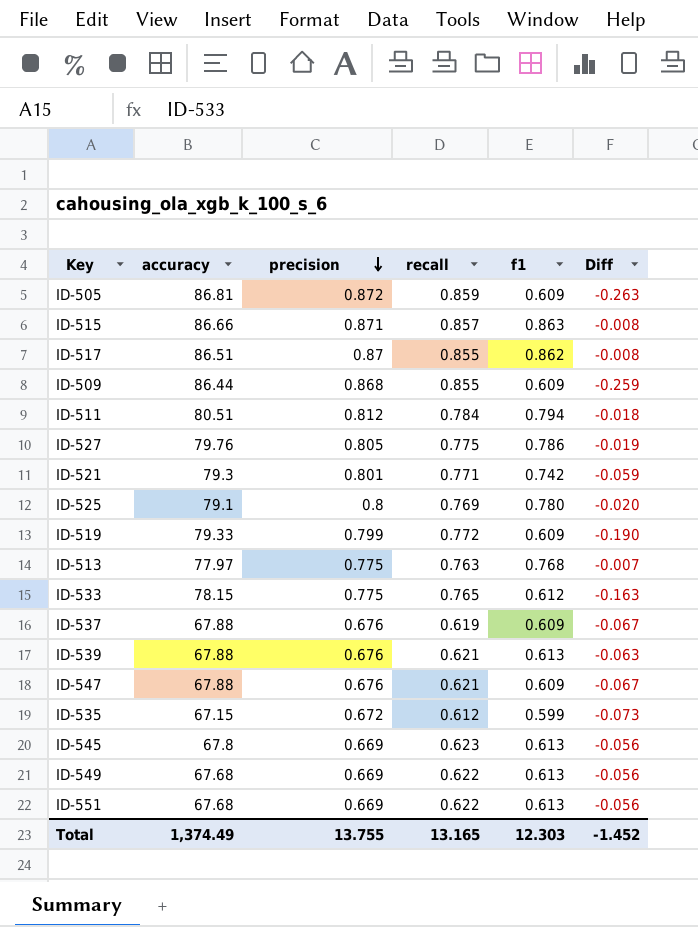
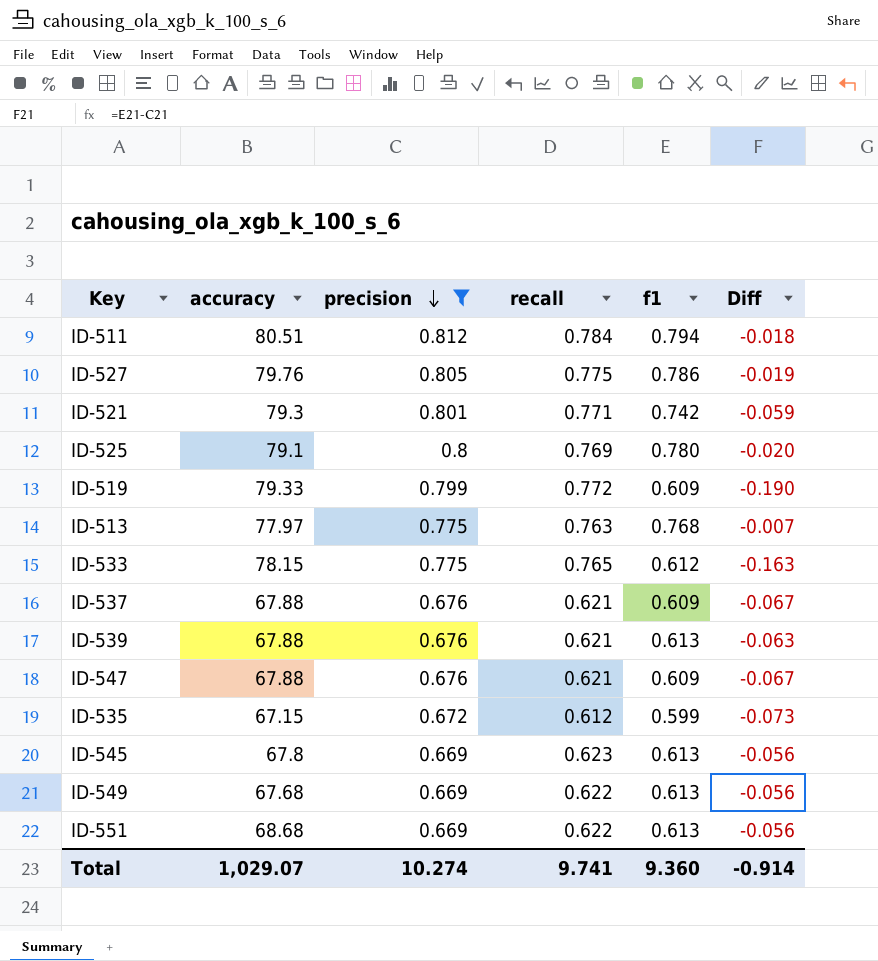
filter: none -> precision <= 0.812
ID-537 | recall: 0.619 -> 0.621
ID-551 | accuracy: 67.68 -> 68.68
Total | accuracy: 1,374.49 -> 1,029.07
Total | precision: 13.755 -> 10.274
Total | recall: 13.165 -> 9.741
Total | f1: 12.303 -> 9.360
Total | Diff: -1.452 -> -0.914

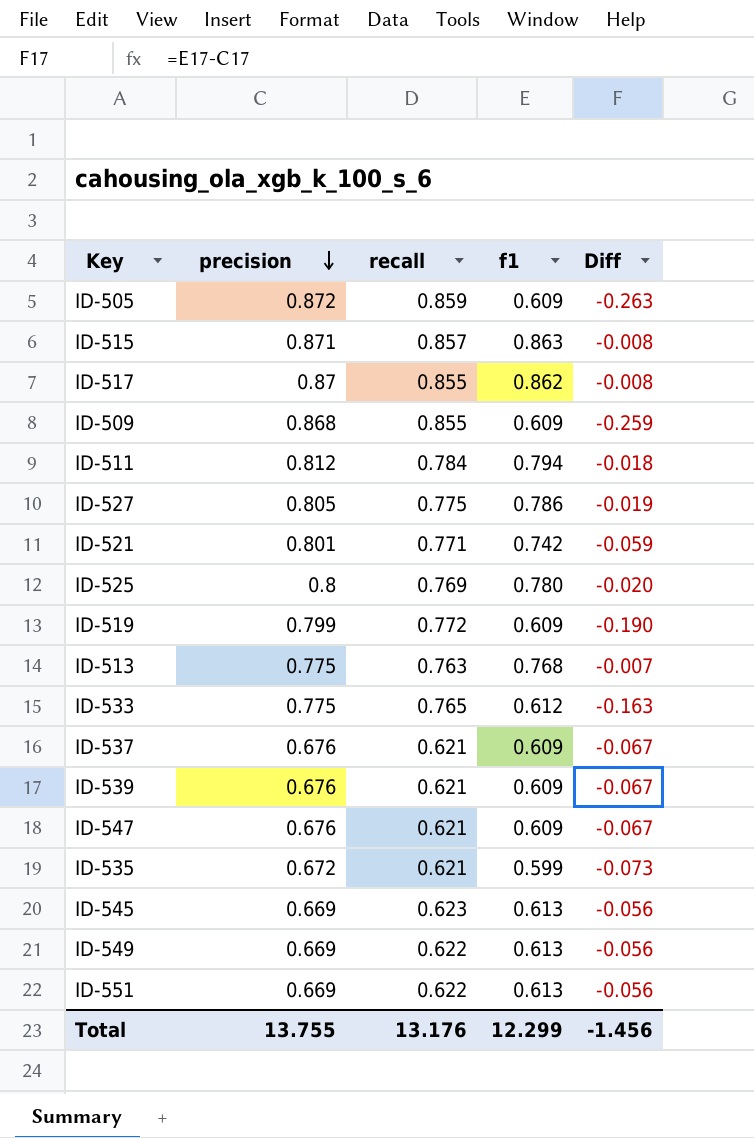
filter: precision <= 0.812 -> none
column accuracy | position: 2 -> none
ID-539 | f1: 0.613 -> 0.609
ID-539 | Diff: -0.063 -> -0.067
ID-535 | recall: 0.612 -> 0.621
Total | precision: 10.274 -> 13.755
Total | recall: 9.741 -> 13.176
Total | f1: 9.360 -> 12.299
Total | Diff: -0.914 -> -1.456

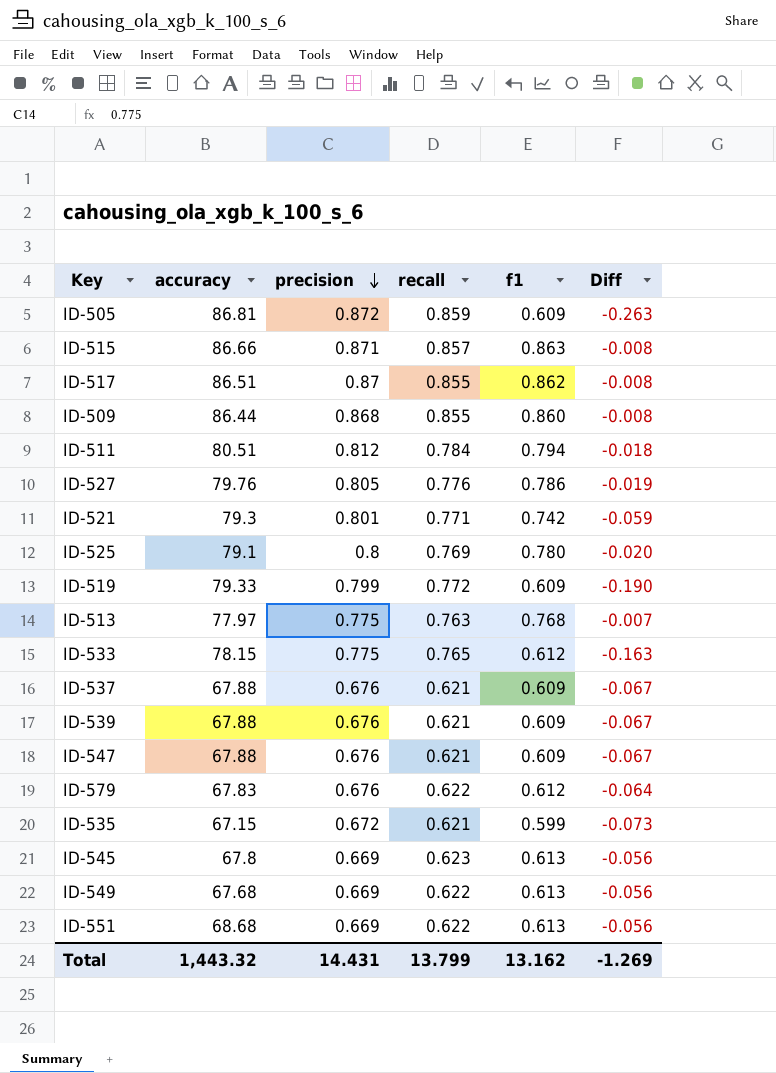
column accuracy | position: none -> 2
ID-509 | f1: 0.609 -> 0.860
ID-509 | Diff: -0.259 -> -0.008
ID-527 | recall: 0.775 -> 0.776
row ID-579: none -> 67.83 | 0.676 | 0.622 | 0.612 | -0.064
Total | precision: 13.755 -> 14.431
Total | recall: 13.176 -> 13.799
Total | f1: 12.299 -> 13.162
Total | Diff: -1.456 -> -1.269

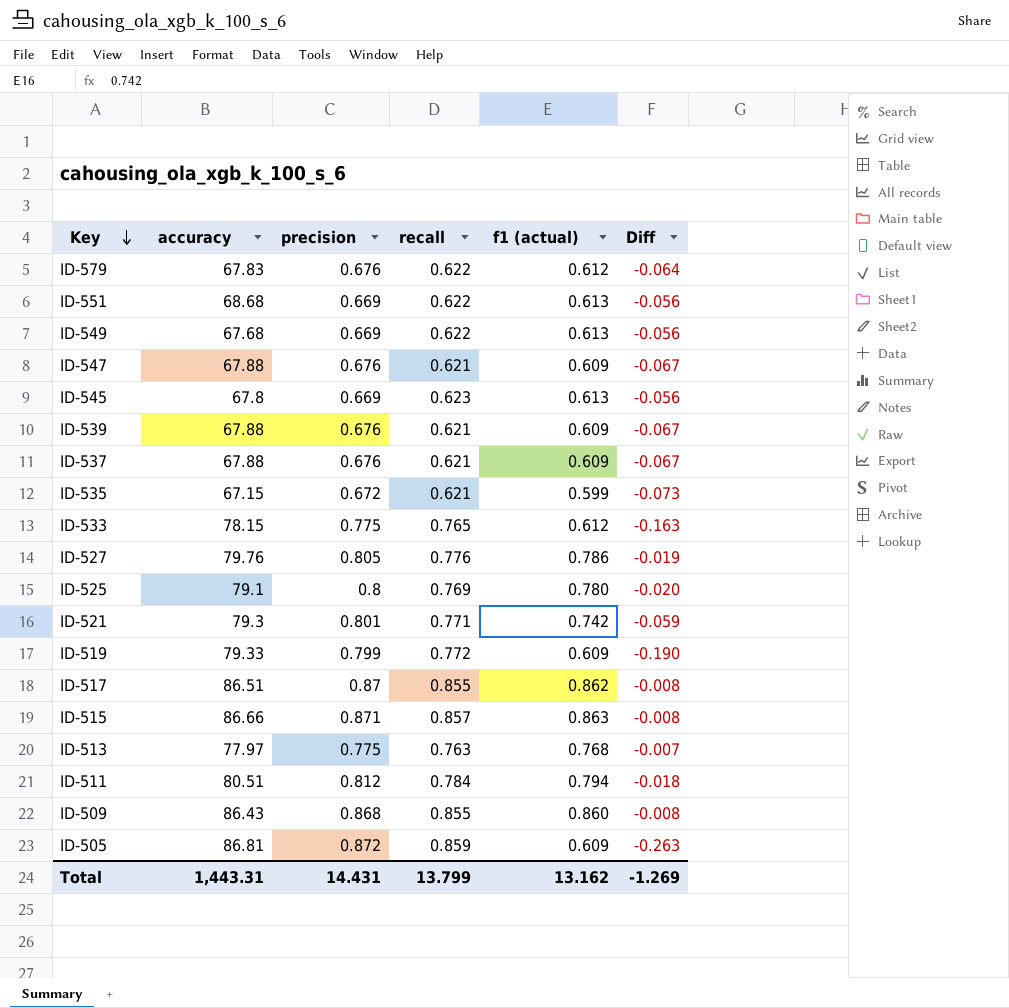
row order: precision descending -> Key descending
column name: f1 -> f1 (actual)
ID-509 | accuracy: 86.44 -> 86.43
Total | accuracy: 1,443.32 -> 1,443.31

